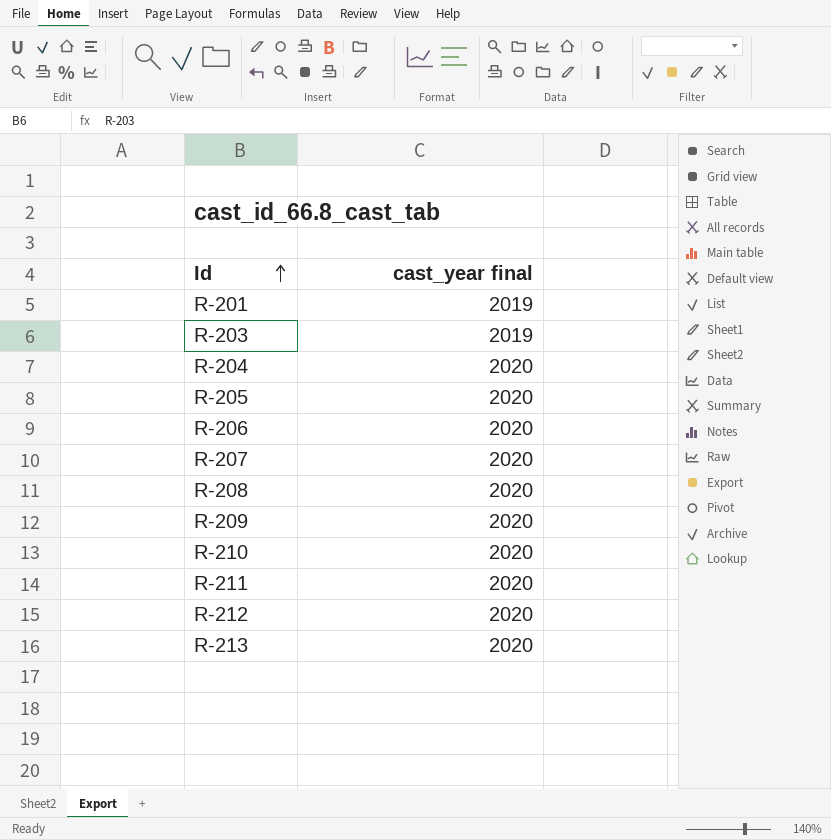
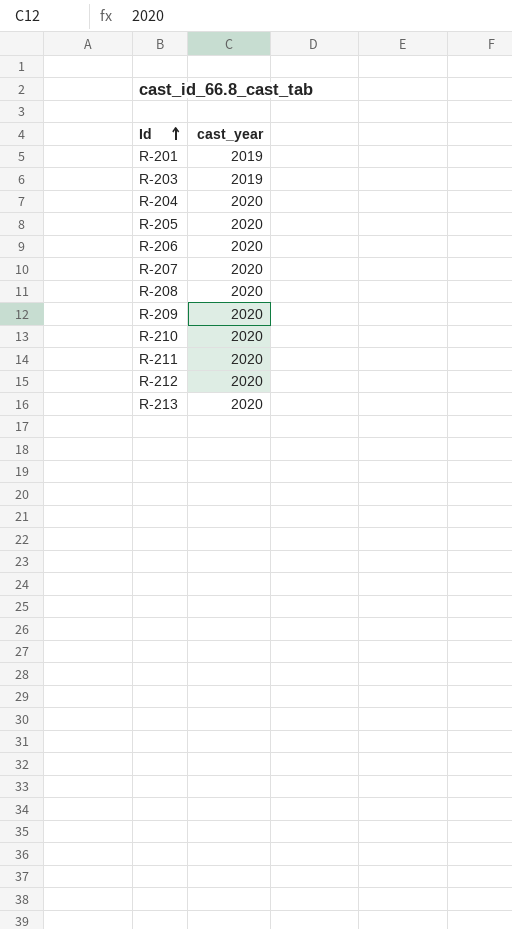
column name: cast_year final -> cast_year

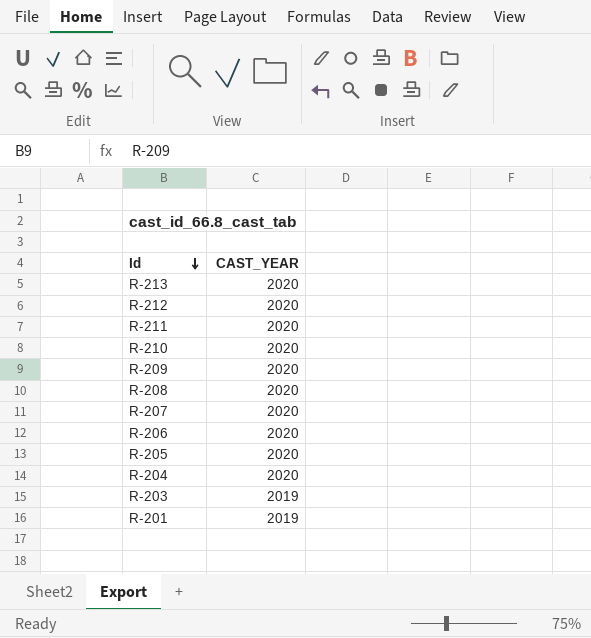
row order: Id ascending -> Id descending
column name: cast_year -> CAST_YEAR

